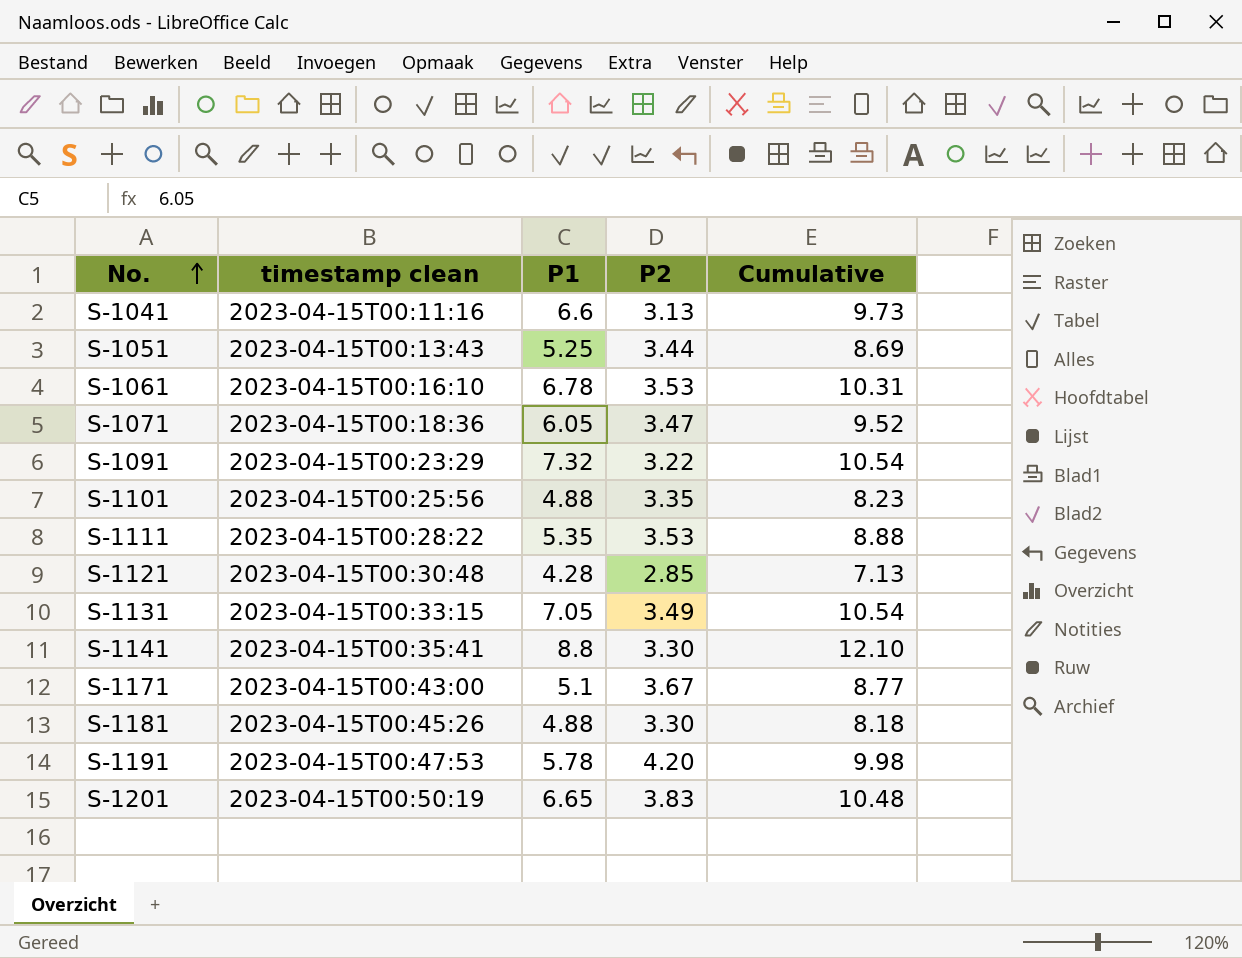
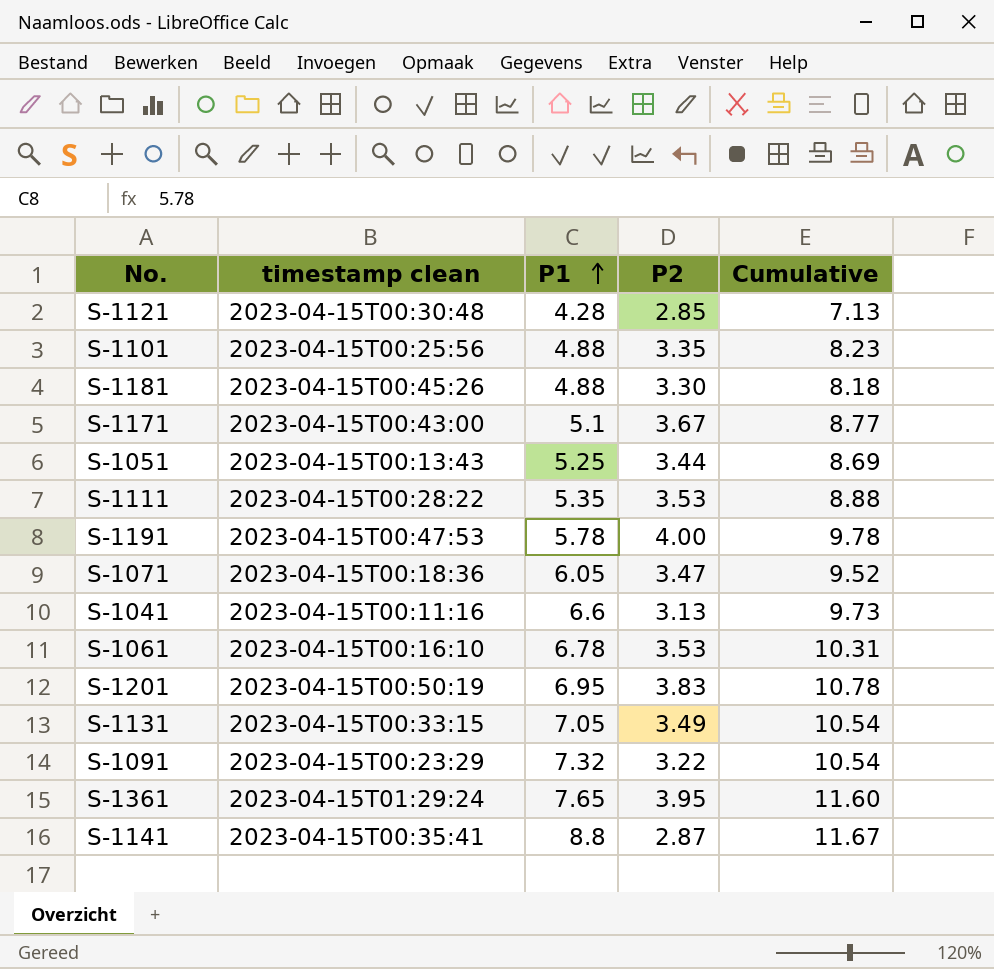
row order: No. ascending -> P1 ascending
S-1191 | P2: 4.20 -> 4.00
S-1191 | Cumulative: 9.98 -> 9.78
S-1201 | P1: 6.65 -> 6.95
S-1201 | Cumulative: 10.48 -> 10.78
row S-1361: none -> 2023-04-15T01:29:24 | 7.65 | 3.95 | 11.60
S-1141 | P2: 3.30 -> 2.87
S-1141 | Cumulative: 12.10 -> 11.67

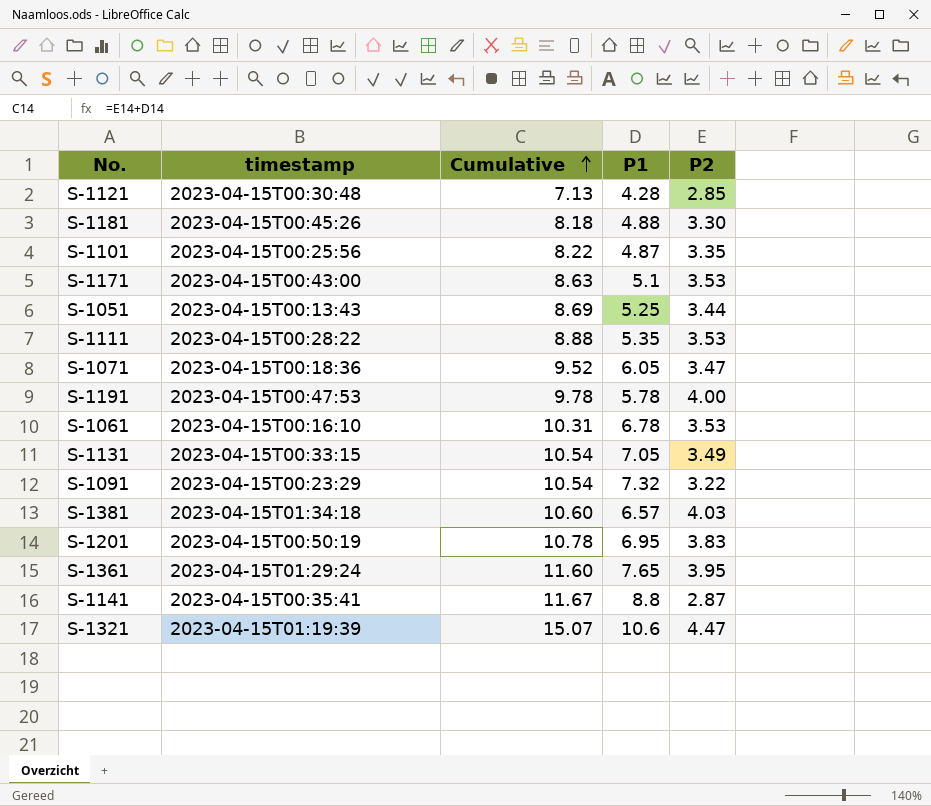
row order: P1 ascending -> Cumulative ascending
column name: timestamp clean -> timestamp
column Cumulative | position: 5 -> 3
row S-1041: 2023-04-15T00:11:16 | 6.6 | 3.13 | 9.73 -> none
S-1101 | Cumulative: 8.23 -> 8.22
S-1101 | P1: 4.88 -> 4.87
S-1171 | Cumulative: 8.77 -> 8.63
S-1171 | P2: 3.67 -> 3.53
row S-1381: none -> 2023-04-15T01:34:18 | 10.60 | 6.57 | 4.03
row S-1321: none -> 2023-04-15T01:19:39 | 15.07 | 10.6 | 4.47

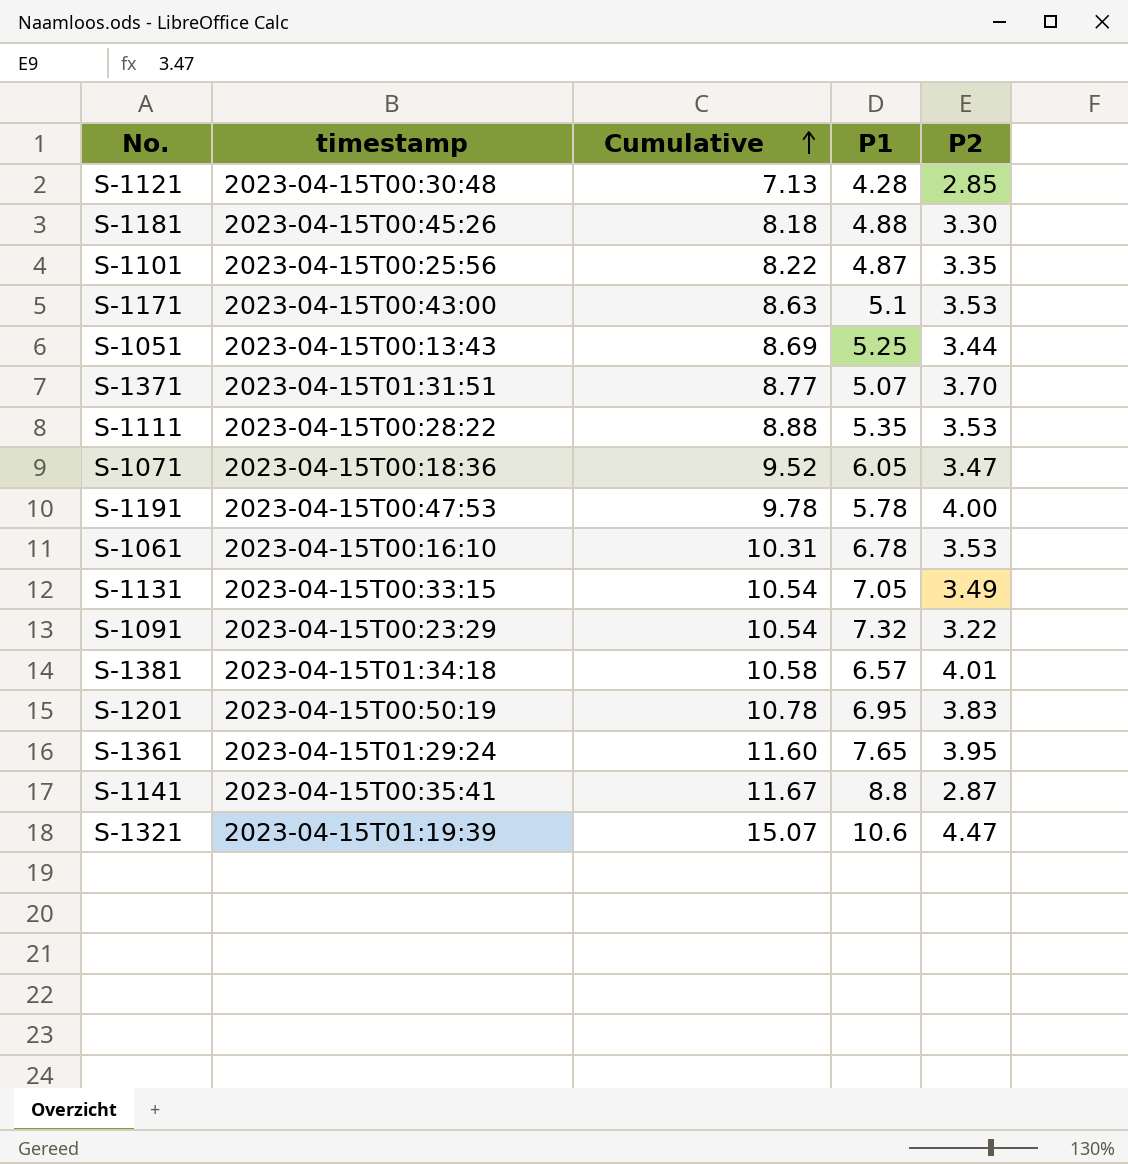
row S-1371: none -> 2023-04-15T01:31:51 | 8.77 | 5.07 | 3.70
S-1381 | Cumulative: 10.60 -> 10.58
S-1381 | P2: 4.03 -> 4.01

